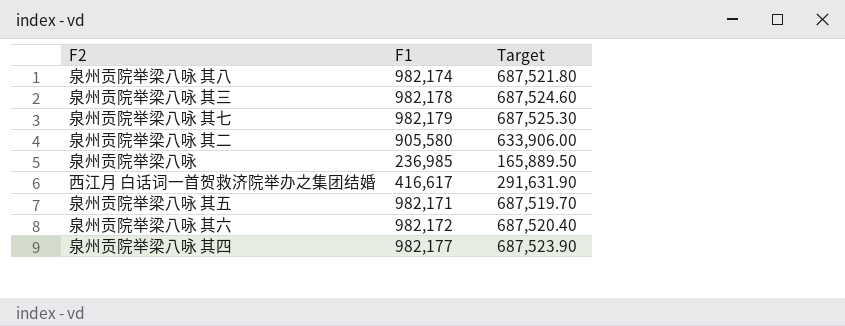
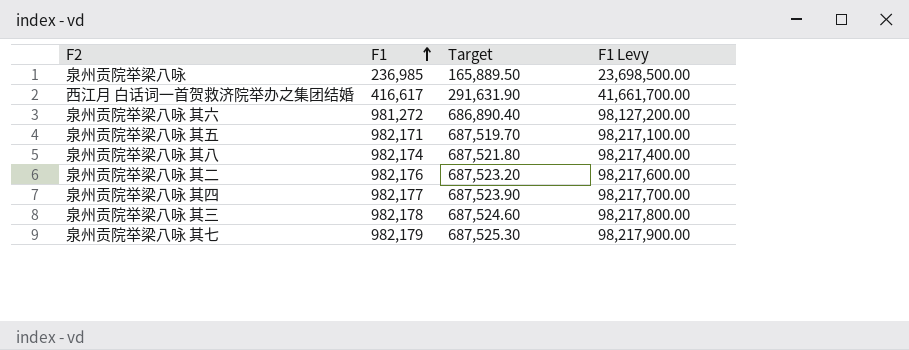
row order: none -> F1 ascending
column F1 Levy | formula: none -> [F1] * 100
泉州贡院举梁八咏 其六 | F1: 982,172 -> 981,272
泉州贡院举梁八咏 其六 | Target: 687,520.40 -> 686,890.40
泉州贡院举梁八咏 其二 | F1: 905,580 -> 982,176
泉州贡院举梁八咏 其二 | Target: 633,906.00 -> 687,523.20

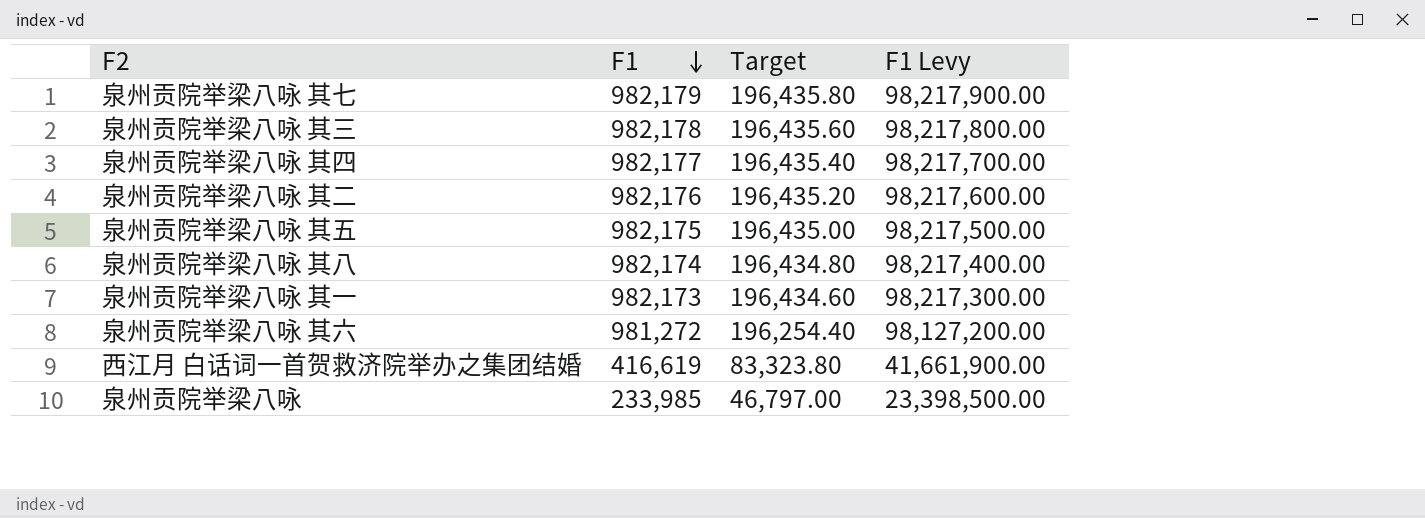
row order: F1 ascending -> F1 descending
column Target | formula: [F1] * 0.7 -> [F1] * 0.2
泉州贡院举梁八咏 其五 | F1: 982,171 -> 982,175
泉州贡院举梁八咏 其五 | F1 Levy: 98,217,100.00 -> 98,217,500.00
row 泉州贡院举梁八咏 其一: none -> 982,173 | 196,434.60 | 98,217,300.00
西江月 白话词一首贺救济院举办之集团结婚 | F1: 416,617 -> 416,619
西江月 白话词一首贺救济院举办之集团结婚 | F1 Levy: 41,661,700.00 -> 41,661,900.00
泉州贡院举梁八咏 | F1: 236,985 -> 233,985
泉州贡院举梁八咏 | F1 Levy: 23,698,500.00 -> 23,398,500.00

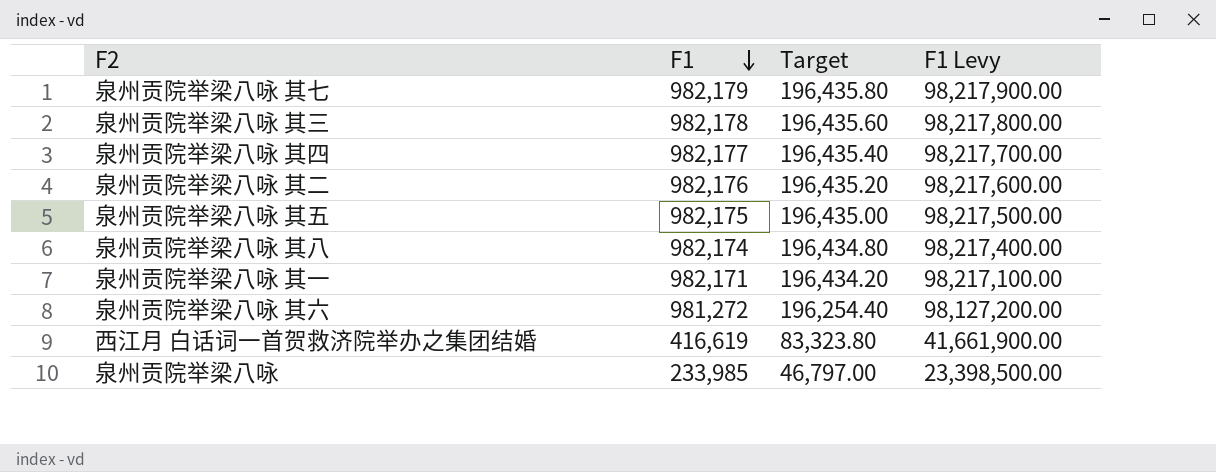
泉州贡院举梁八咏 其一 | F1: 982,173 -> 982,171
泉州贡院举梁八咏 其一 | Target: 196,434.60 -> 196,434.20
泉州贡院举梁八咏 其一 | F1 Levy: 98,217,300.00 -> 98,217,100.00

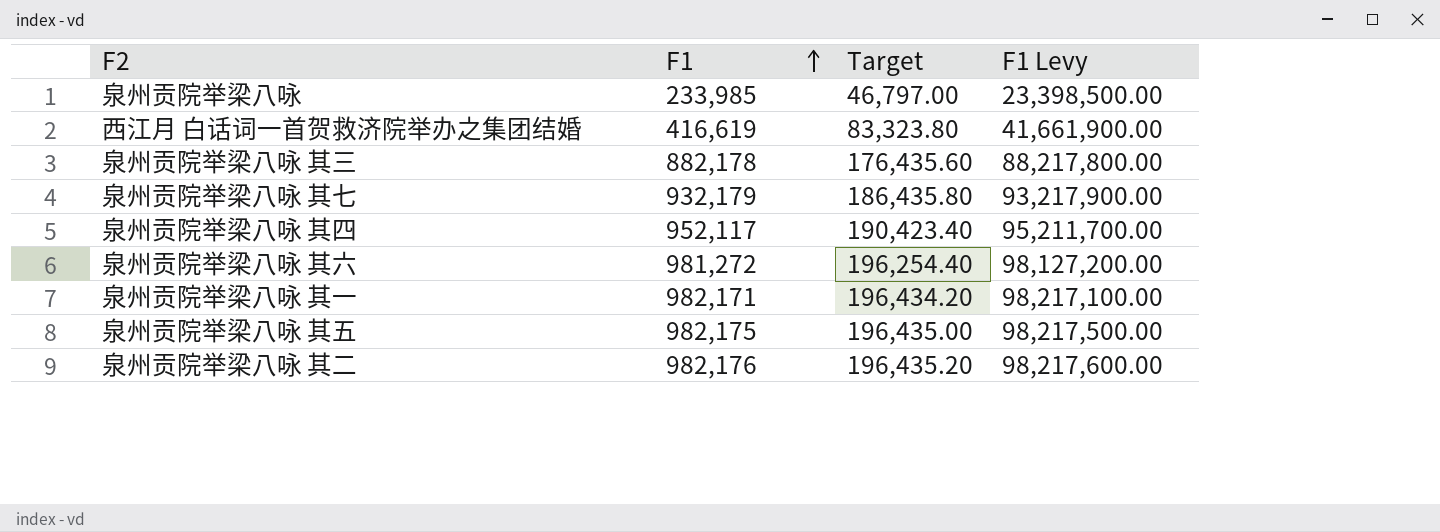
row order: F1 descending -> F1 ascending
row 泉州贡院举梁八咏 其八: 982,174 | 196,434.80 | 98,217,400.00 -> none
泉州贡院举梁八咏 其三 | F1: 982,178 -> 882,178
泉州贡院举梁八咏 其三 | Target: 196,435.60 -> 176,435.60
泉州贡院举梁八咏 其三 | F1 Levy: 98,217,800.00 -> 88,217,800.00
泉州贡院举梁八咏 其七 | F1: 982,179 -> 932,179
泉州贡院举梁八咏 其七 | Target: 196,435.80 -> 186,435.80
泉州贡院举梁八咏 其七 | F1 Levy: 98,217,900.00 -> 93,217,900.00
泉州贡院举梁八咏 其四 | F1: 982,177 -> 952,117
泉州贡院举梁八咏 其四 | Target: 196,435.40 -> 190,423.40
泉州贡院举梁八咏 其四 | F1 Levy: 98,217,700.00 -> 95,211,700.00

